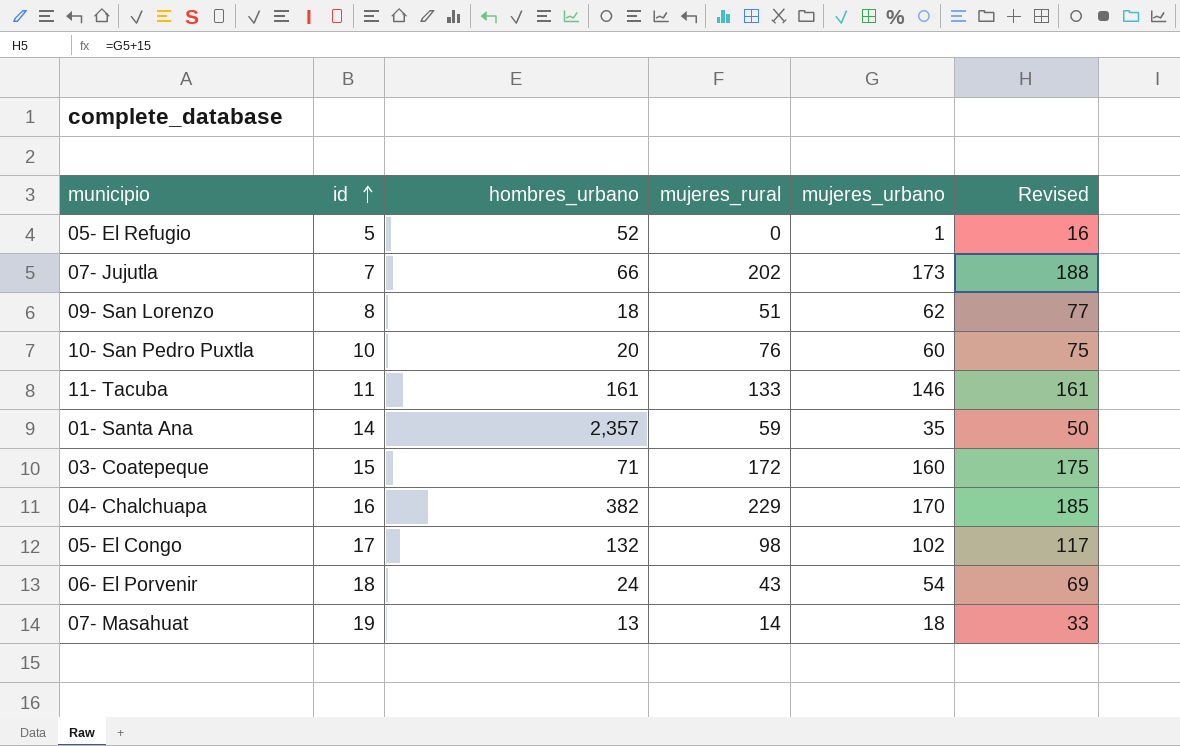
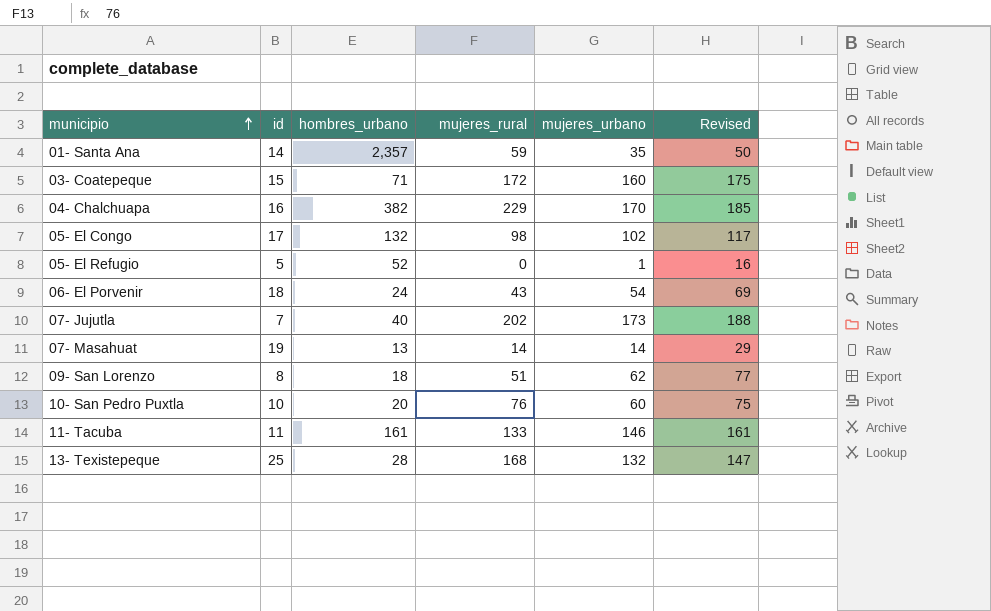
row order: id ascending -> municipio ascending
07- Jujutla | hombres_urbano: 66 -> 40
07- Masahuat | mujeres_urbano: 18 -> 14
07- Masahuat | Revised: 33 -> 29
row 13- Texistepeque: none -> 25 | 28 | 168 | 132 | 147

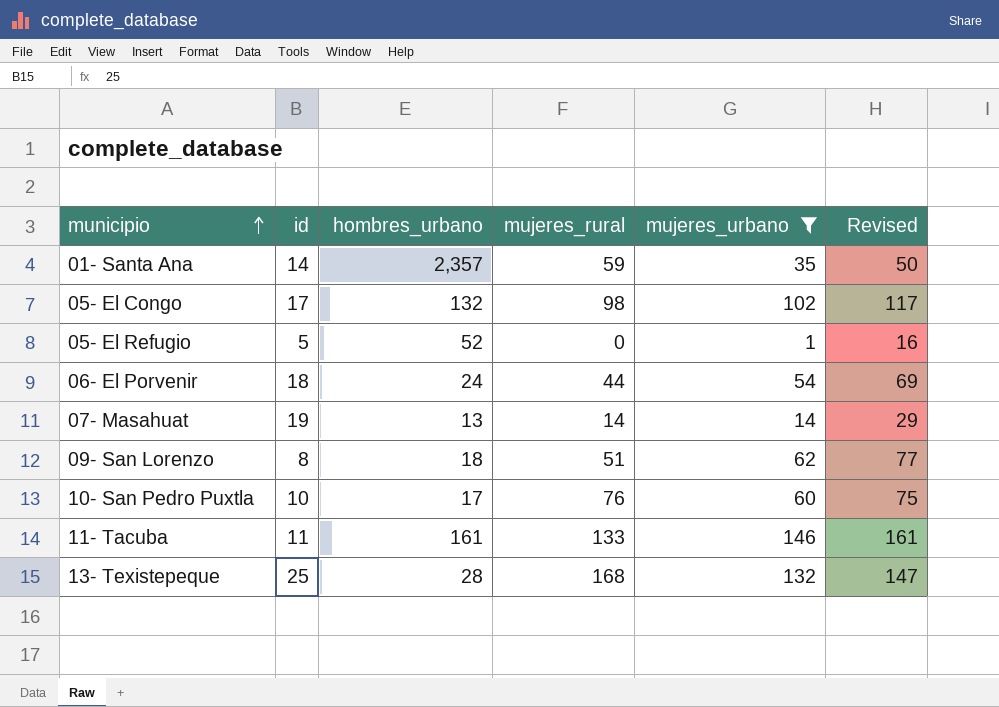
filter: none -> mujeres_urbano <= 146
06- El Porvenir | mujeres_rural: 43 -> 44
10- San Pedro Puxtla | hombres_urbano: 20 -> 17

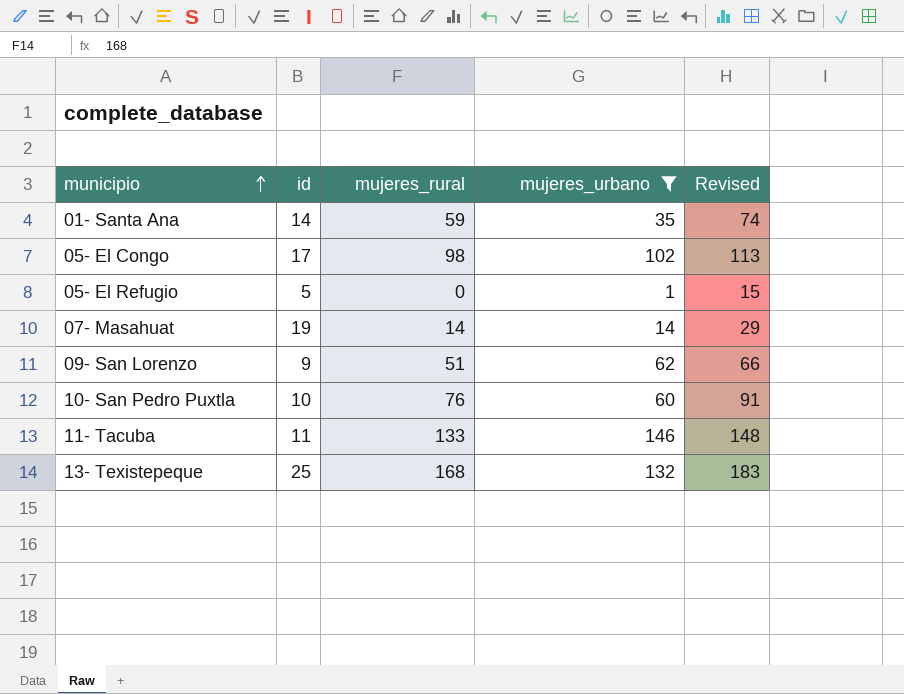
column hombres_urbano | position: 3 -> none
column Revised | formula: [mujeres_urbano] + 15 -> [mujeres_rural] + 15
row 06- El Porvenir: 18 | 24 | 44 | 54 | 69 -> none
09- San Lorenzo | id: 8 -> 9

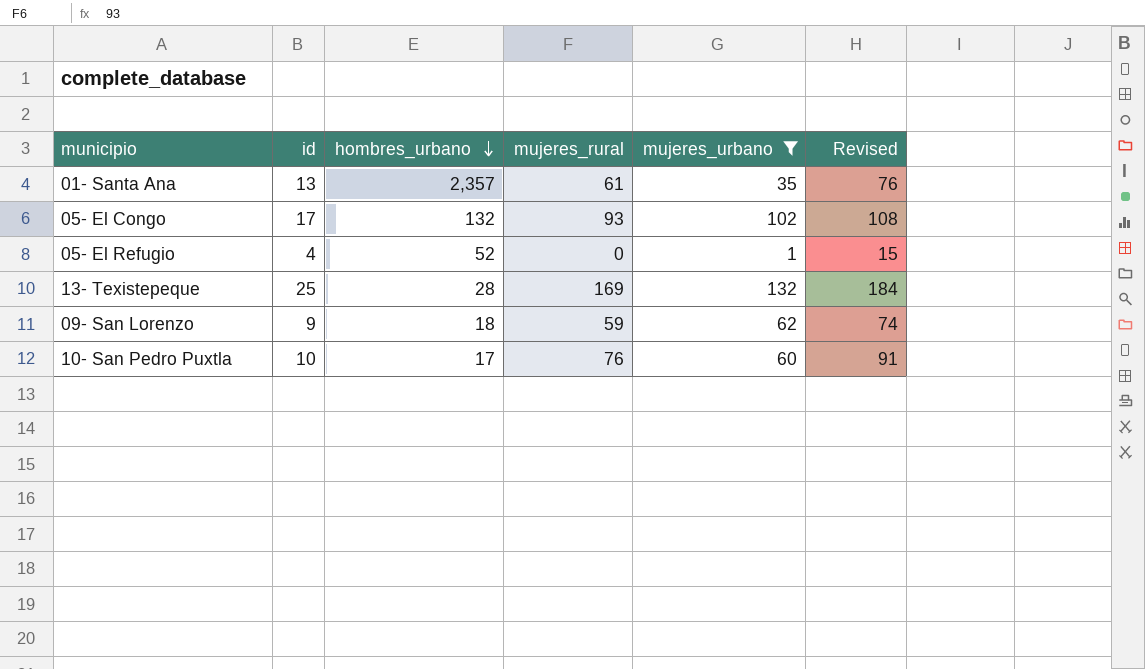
row order: municipio ascending -> hombres_urbano descending
column hombres_urbano | position: none -> 3
row 07- Masahuat: 19 | 14 | 14 | 29 -> none
row 11- Tacuba: 11 | 133 | 146 | 148 -> none
01- Santa Ana | id: 14 -> 13
01- Santa Ana | mujeres_rural: 59 -> 61
01- Santa Ana | Revised: 74 -> 76
05- El Congo | mujeres_rural: 98 -> 93
05- El Congo | Revised: 113 -> 108
05- El Refugio | id: 5 -> 4
13- Texistepeque | mujeres_rural: 168 -> 169
13- Texistepeque | Revised: 183 -> 184
09- San Lorenzo | mujeres_rural: 51 -> 59
09- San Lorenzo | Revised: 66 -> 74

